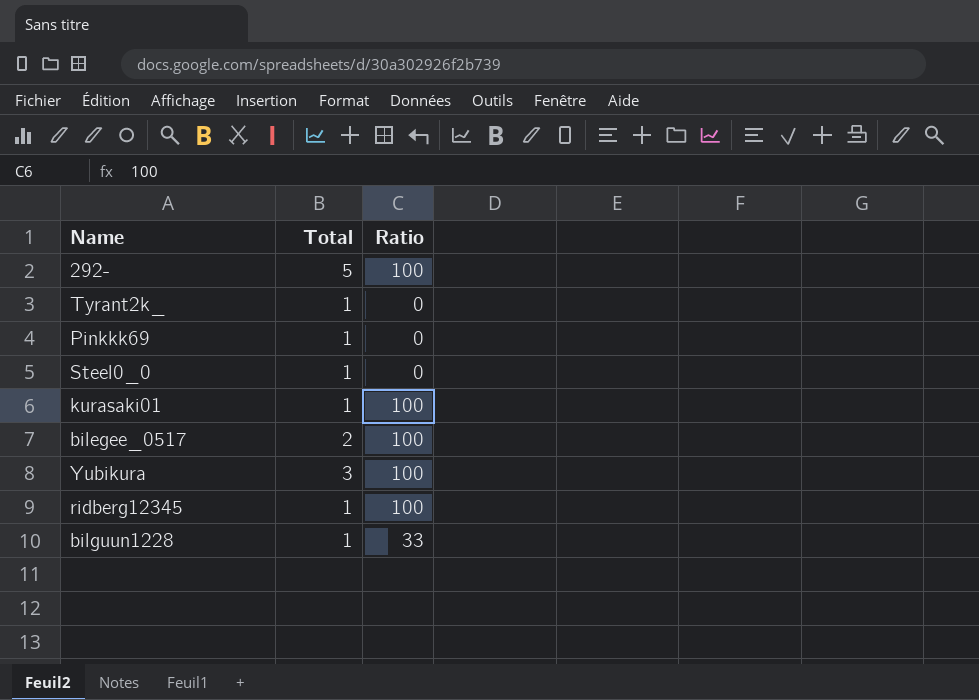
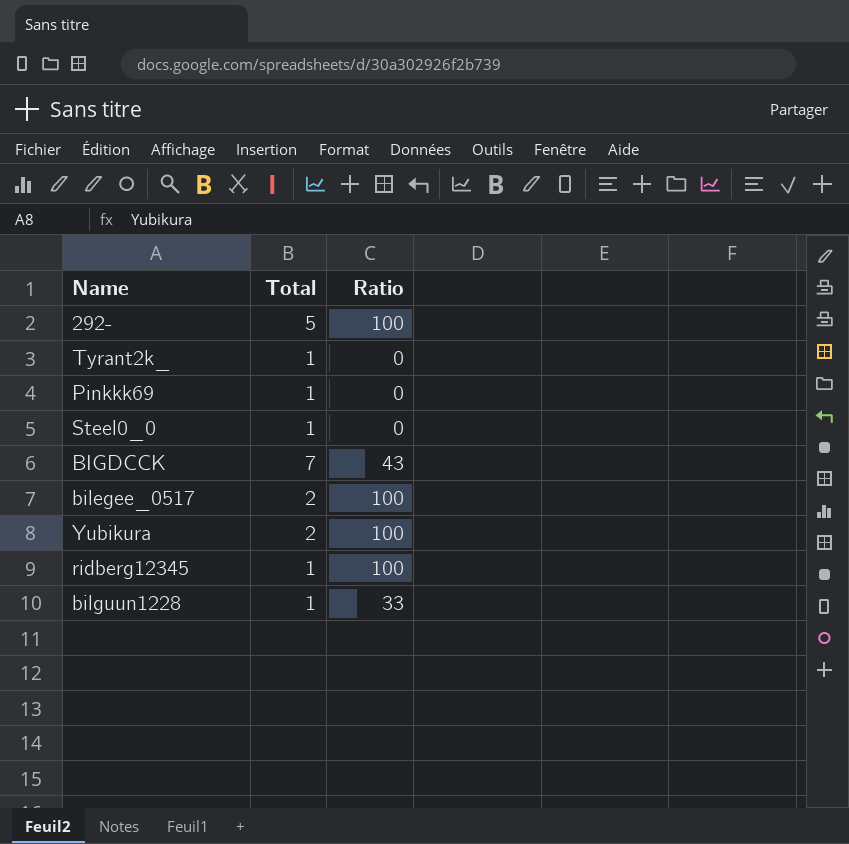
row kurasaki01: 1 | 100 -> none
row BIGDCCK: none -> 7 | 43
Yubikura | Total: 3 -> 2

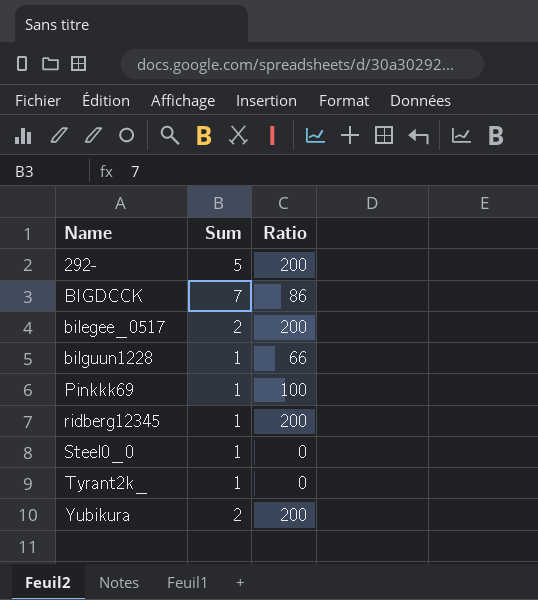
row order: none -> Name ascending
column name: Total -> Sum
292- | Ratio: 100 -> 200
BIGDCCK | Ratio: 43 -> 86
bilegee_0517 | Ratio: 100 -> 200
bilguun1228 | Ratio: 33 -> 66
Pinkkk69 | Ratio: 0 -> 100
ridberg12345 | Ratio: 100 -> 200
Yubikura | Ratio: 100 -> 200

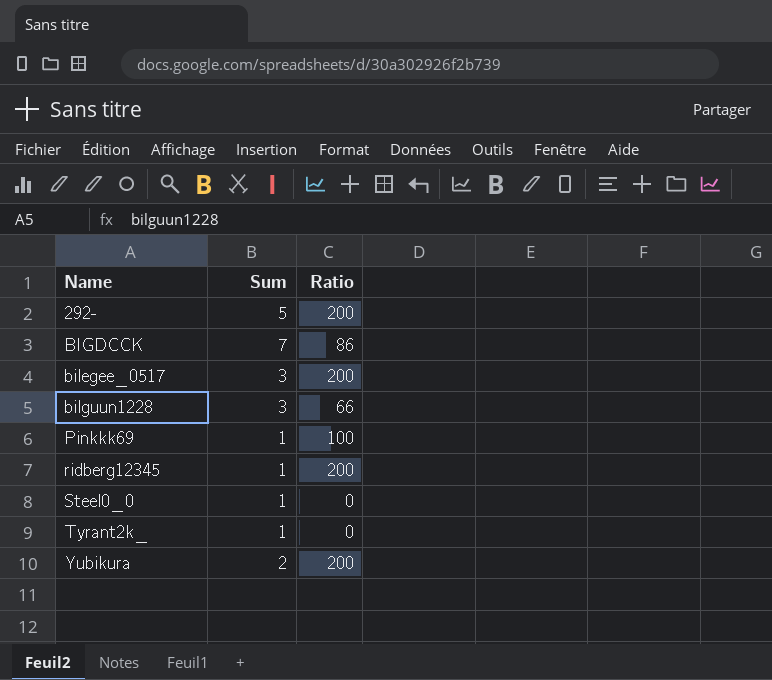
bilegee_0517 | Sum: 2 -> 3
bilguun1228 | Sum: 1 -> 3

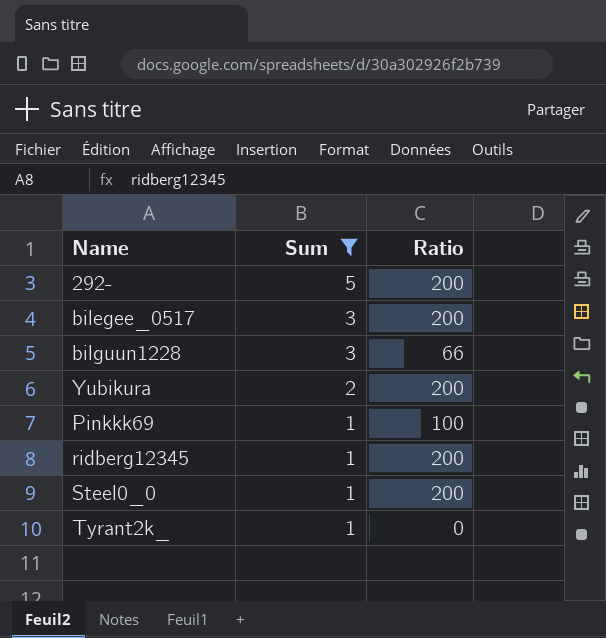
filter: none -> Sum != 7
row order: Name ascending -> Sum descending
Steel0_0 | Ratio: 0 -> 200

